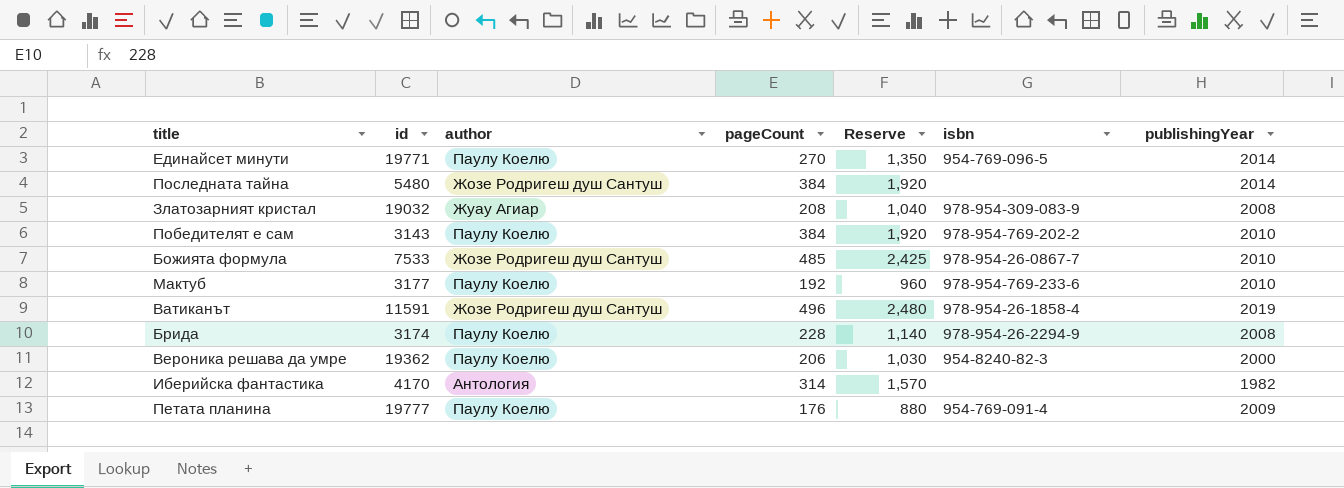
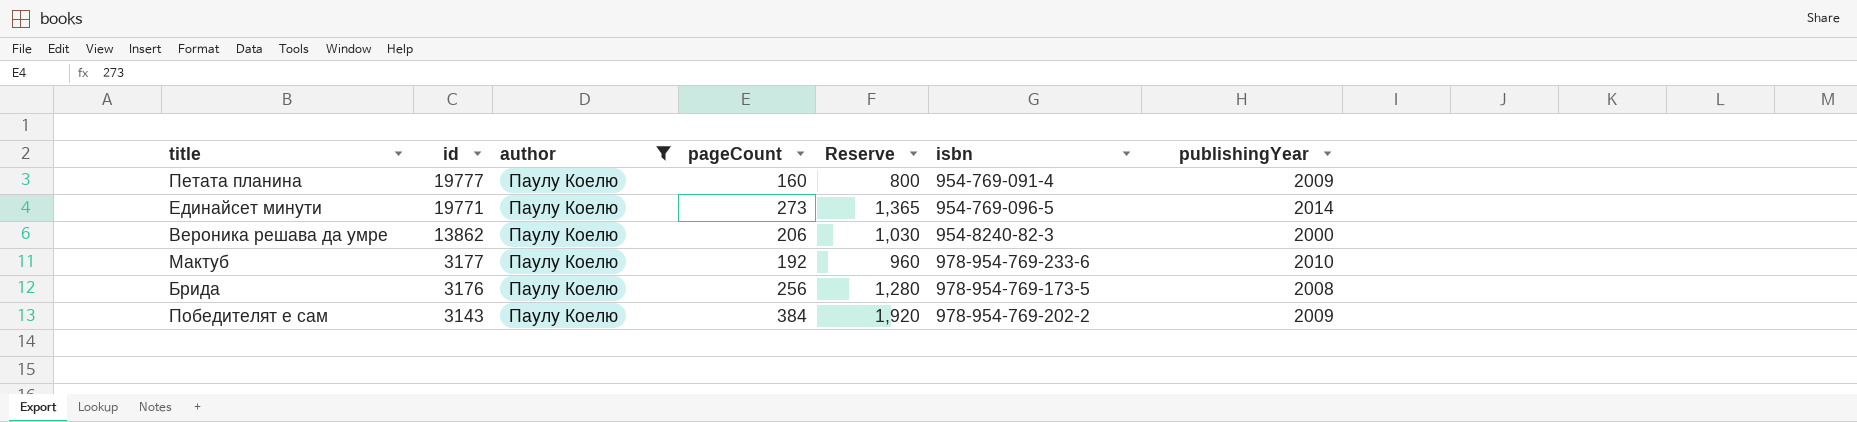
filter: none -> author = Паулу Коелю
row order: none -> id descending
Петата планина | pageCount: 176 -> 160
Петата планина | Reserve: 880 -> 800
Единайсет минути | pageCount: 270 -> 273
Единайсет минути | Reserve: 1,350 -> 1,365
Вероника решава да умре | id: 19362 -> 13862
Брида | id: 3174 -> 3176
Брида | pageCount: 228 -> 256
Брида | Reserve: 1,140 -> 1,280
Брида | isbn: 978-954-26-2294-9 -> 978-954-769-173-5
Победителят е сам | publishingYear: 2010 -> 2009

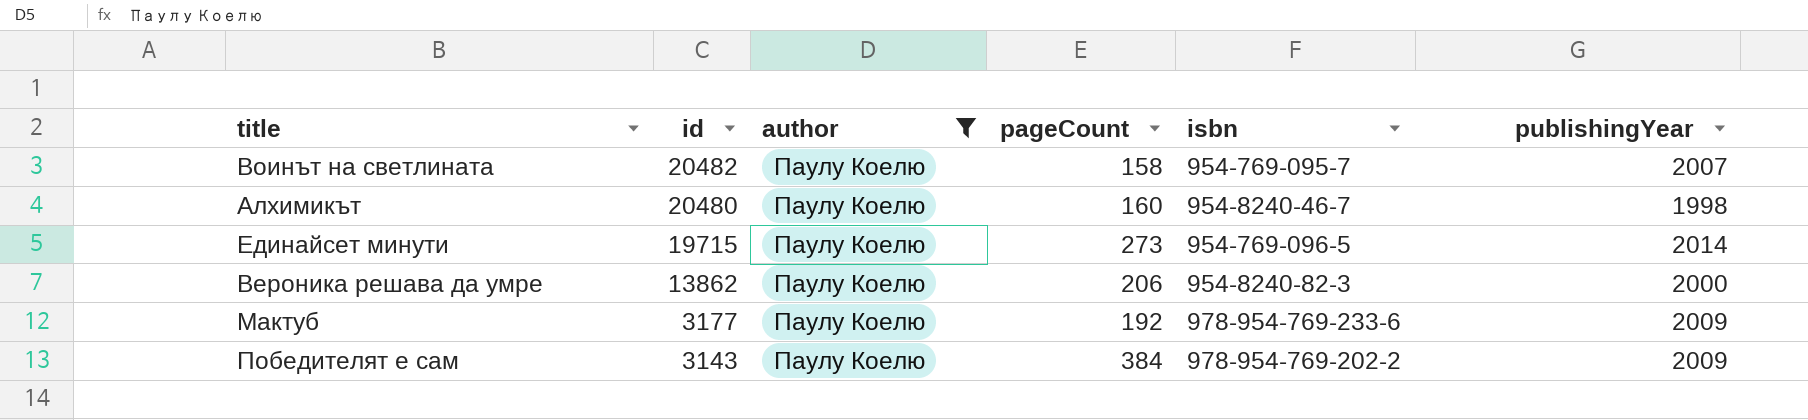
column Reserve | formula: [pageCount] * 5 -> none
row Петата планина: 19777 | Паулу Коелю | 160 | 800 | 954-769-091-4 | 2009 -> none
row Брида: 3176 | Паулу Коелю | 256 | 1,280 | 978-954-769-173-5 | 2008 -> none
row Воинът на светлината: none -> 20482 | Паулу Коелю | 158 | 954-769-095-7 | 2007
row Алхимикът: none -> 20480 | Паулу Коелю | 160 | 954-8240-46-7 | 1998
Единайсет минути | id: 19771 -> 19715
Мактуб | publishingYear: 2010 -> 2009

